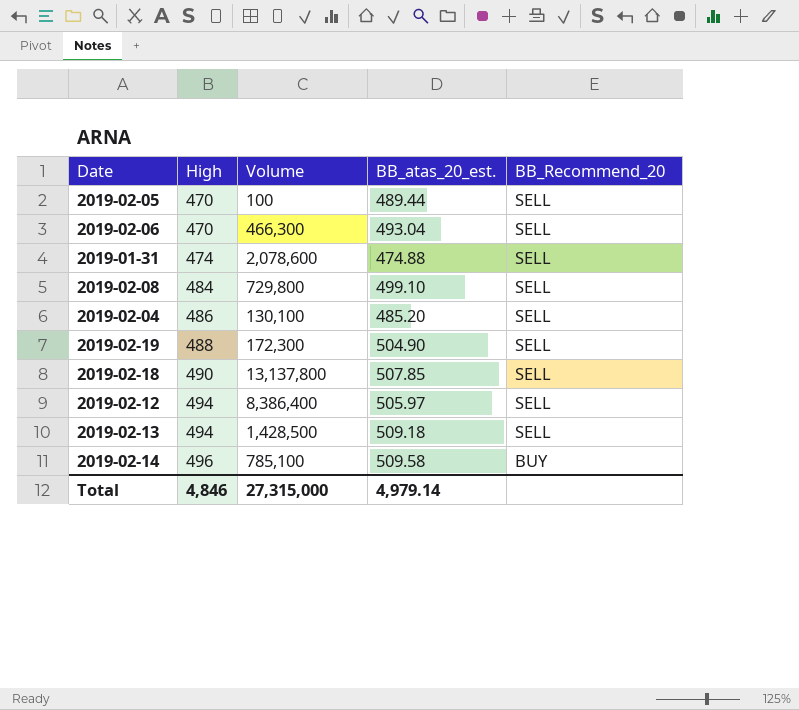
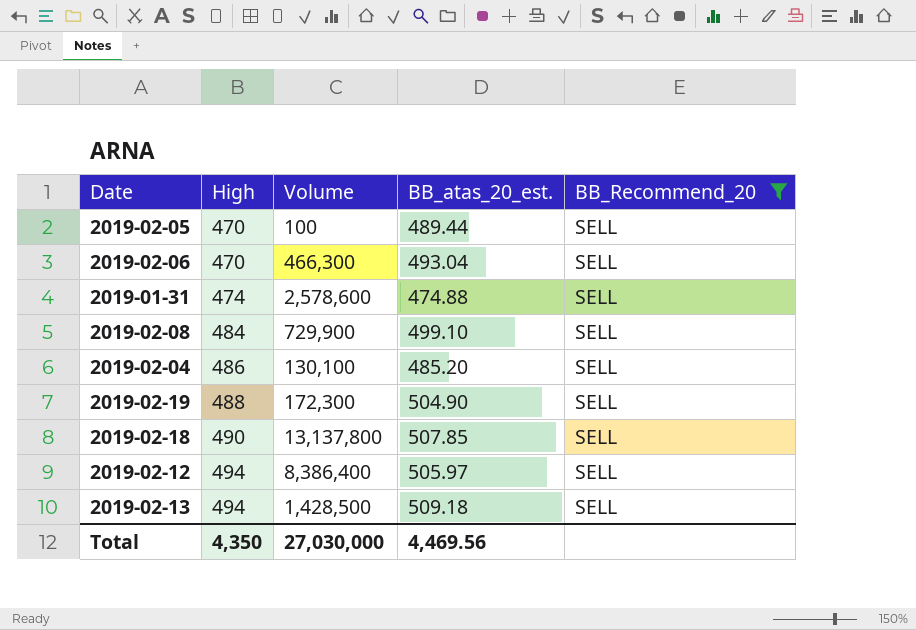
filter: none -> BB_Recommend_20 = SELL
2019-01-31 | Volume: 2,078,600 -> 2,578,600
2019-02-08 | Volume: 729,800 -> 729,900
Total | High: 4,846 -> 4,350
Total | Volume: 27,315,000 -> 27,030,000
Total | BB_atas_20_est.: 4,979.14 -> 4,469.56

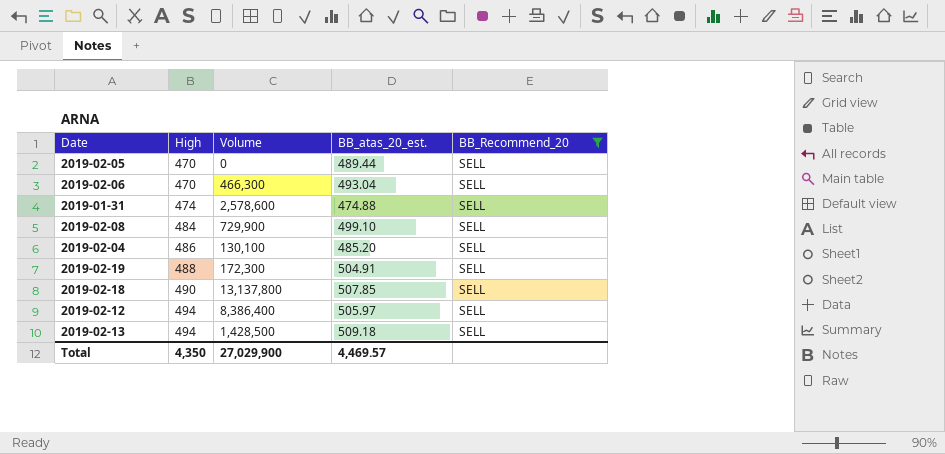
2019-02-05 | Volume: 100 -> 0
2019-02-19 | BB_atas_20_est.: 504.90 -> 504.91
Total | Volume: 27,030,000 -> 27,029,900
Total | BB_atas_20_est.: 4,469.56 -> 4,469.57

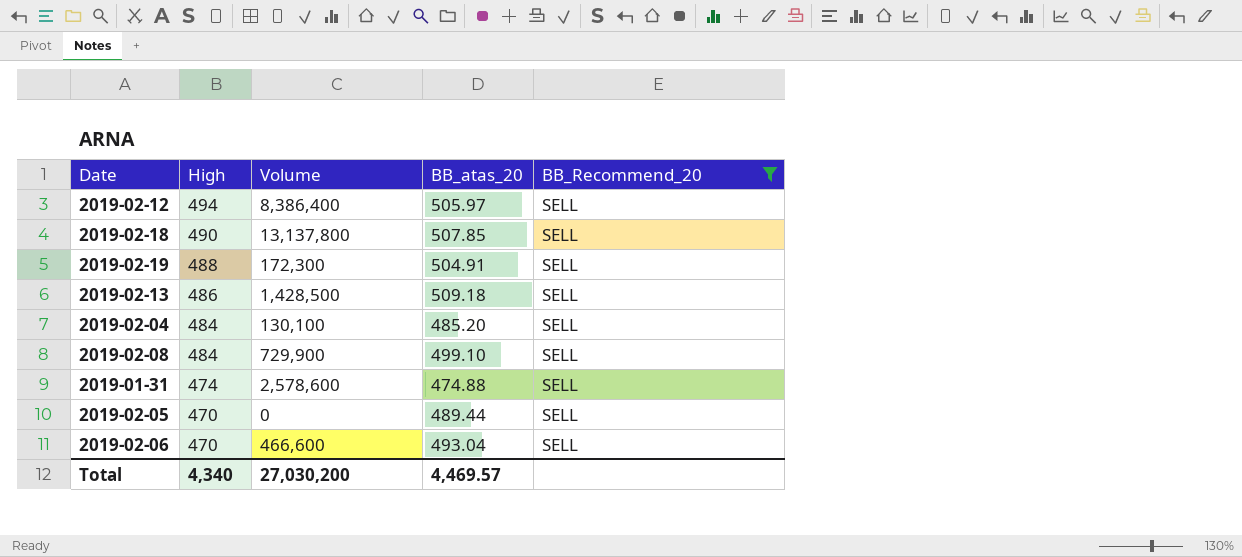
row order: High ascending -> High descending
column name: BB_atas_20_est. -> BB_atas_20
2019-02-13 | High: 494 -> 486
2019-02-04 | High: 486 -> 484
2019-02-06 | Volume: 466,300 -> 466,600
Total | High: 4,350 -> 4,340
Total | Volume: 27,029,900 -> 27,030,200

